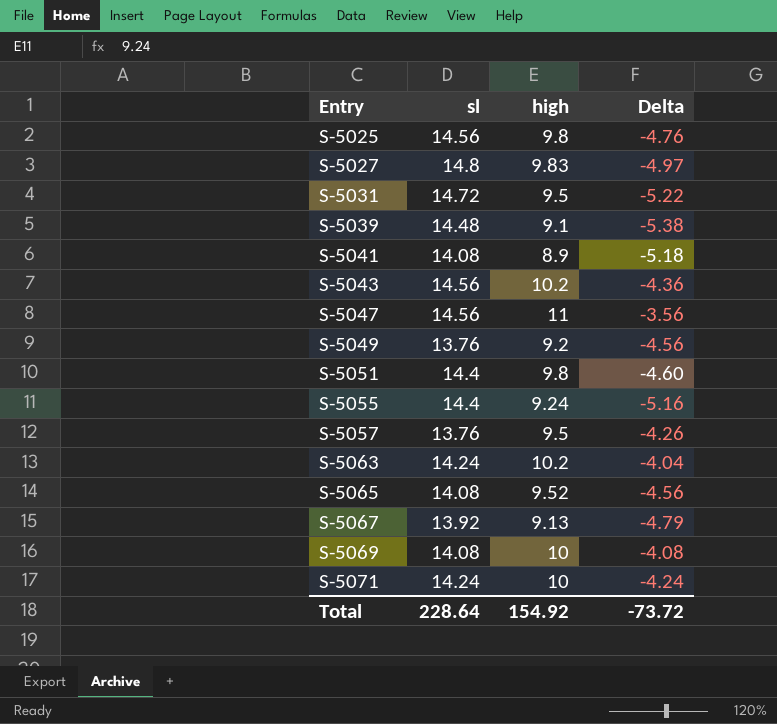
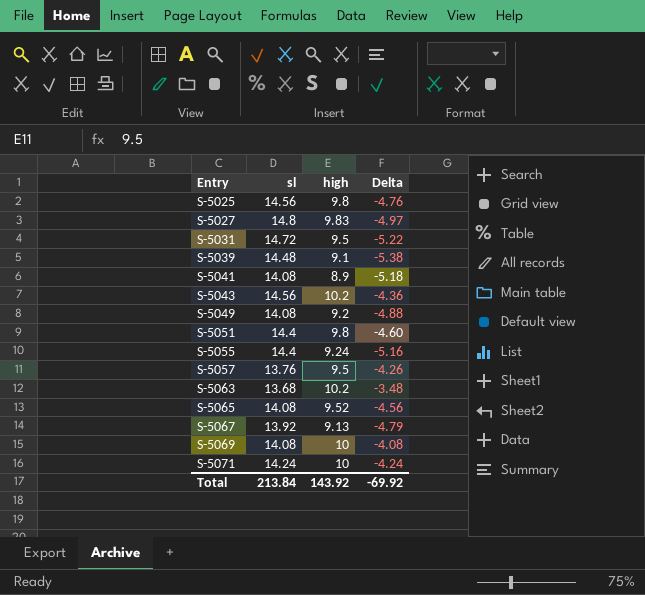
row S-5047: 14.56 | 11 | -3.56 -> none
S-5049 | sl: 13.76 -> 14.08
S-5049 | Delta: -4.56 -> -4.88
S-5063 | sl: 14.24 -> 13.68
S-5063 | Delta: -4.04 -> -3.48
Total | sl: 228.64 -> 213.84
Total | high: 154.92 -> 143.92
Total | Delta: -73.72 -> -69.92

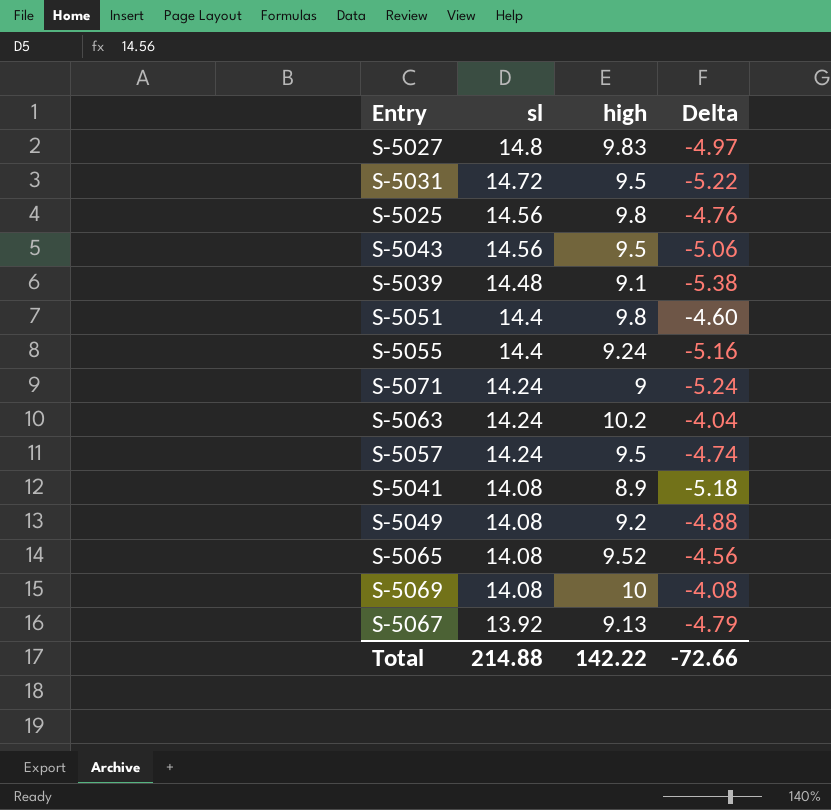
row order: Entry ascending -> sl descending
S-5043 | high: 10.2 -> 9.5
S-5043 | Delta: -4.36 -> -5.06
S-5071 | high: 10 -> 9
S-5071 | Delta: -4.24 -> -5.24
S-5063 | sl: 13.68 -> 14.24
S-5063 | Delta: -3.48 -> -4.04
S-5057 | sl: 13.76 -> 14.24
S-5057 | Delta: -4.26 -> -4.74
Total | sl: 213.84 -> 214.88
Total | high: 143.92 -> 142.22
Total | Delta: -69.92 -> -72.66

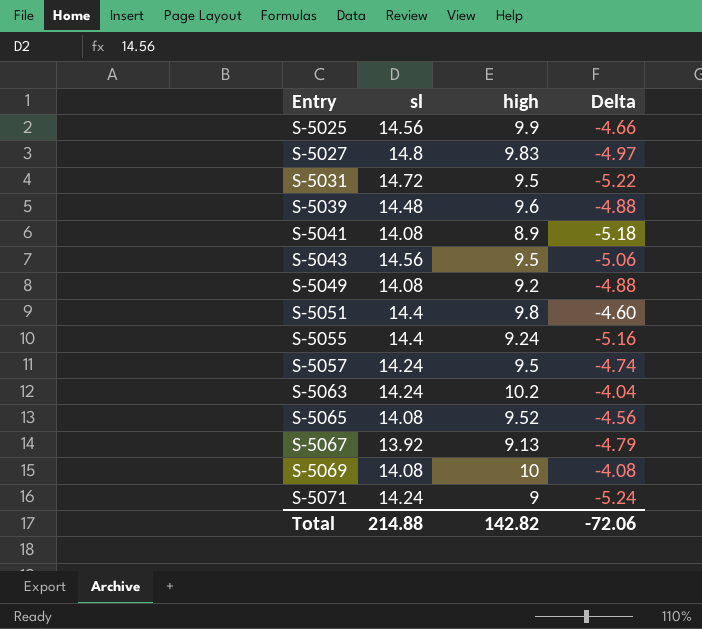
row order: sl descending -> Entry ascending
S-5025 | high: 9.8 -> 9.9
S-5025 | Delta: -4.76 -> -4.66
S-5039 | high: 9.1 -> 9.6
S-5039 | Delta: -5.38 -> -4.88
Total | high: 142.22 -> 142.82
Total | Delta: -72.66 -> -72.06

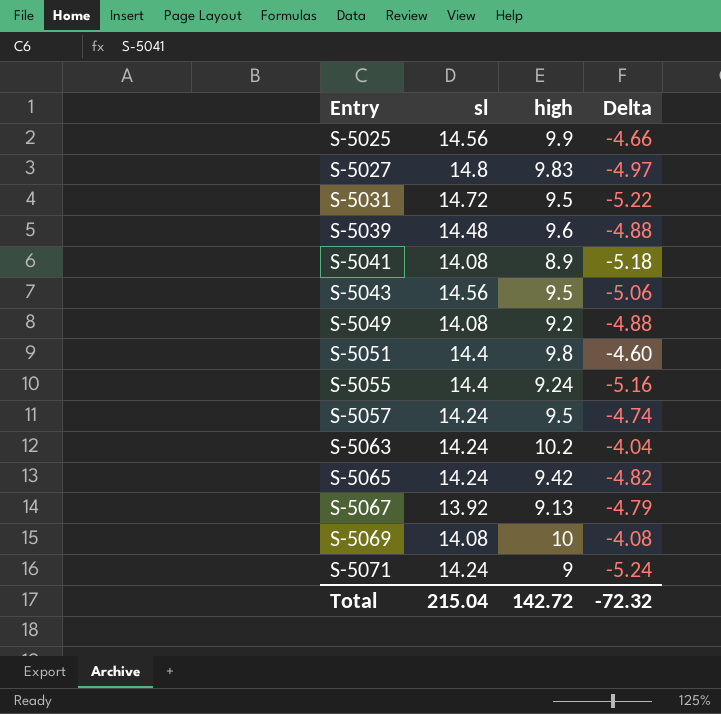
S-5065 | sl: 14.08 -> 14.24
S-5065 | high: 9.52 -> 9.42
S-5065 | Delta: -4.56 -> -4.82
Total | sl: 214.88 -> 215.04
Total | high: 142.82 -> 142.72
Total | Delta: -72.06 -> -72.32

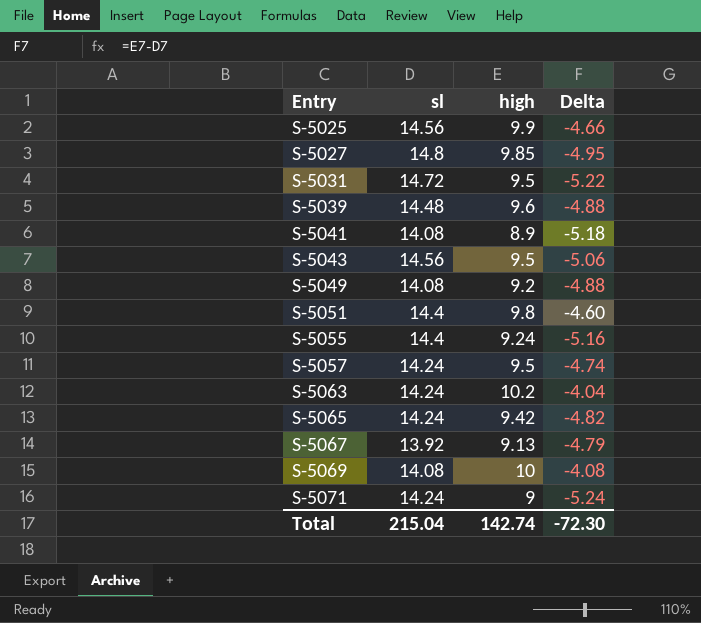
S-5027 | high: 9.83 -> 9.85
S-5027 | Delta: -4.97 -> -4.95
Total | high: 142.72 -> 142.74
Total | Delta: -72.32 -> -72.30

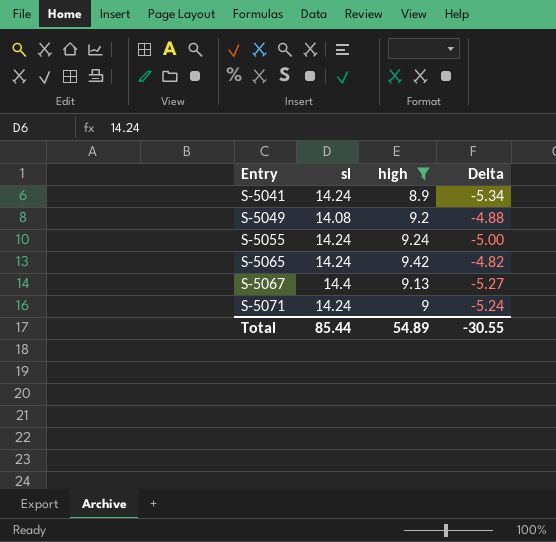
filter: none -> high <= 9.42
S-5041 | sl: 14.08 -> 14.24
S-5041 | Delta: -5.18 -> -5.34
S-5055 | sl: 14.4 -> 14.24
S-5055 | Delta: -5.16 -> -5.00
S-5067 | sl: 13.92 -> 14.4
S-5067 | Delta: -4.79 -> -5.27
Total | sl: 215.04 -> 85.44
Total | high: 142.74 -> 54.89
Total | Delta: -72.30 -> -30.55

